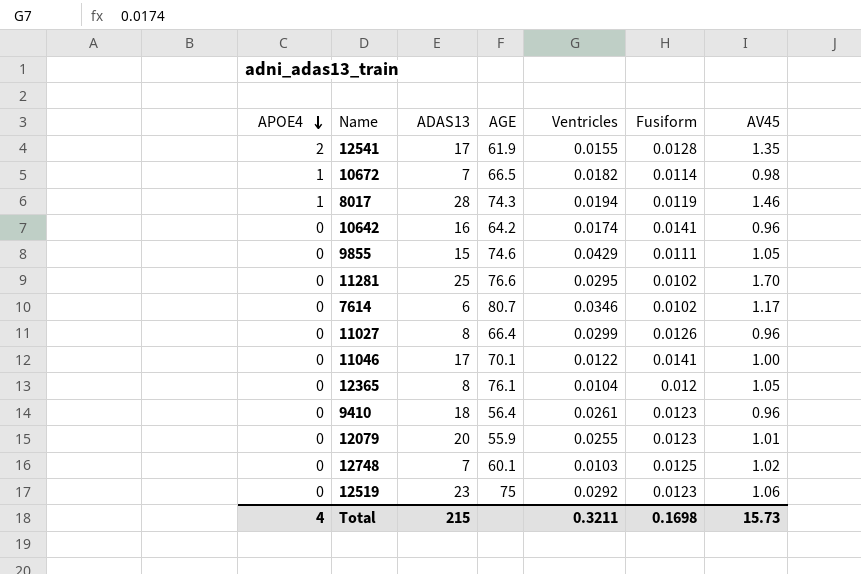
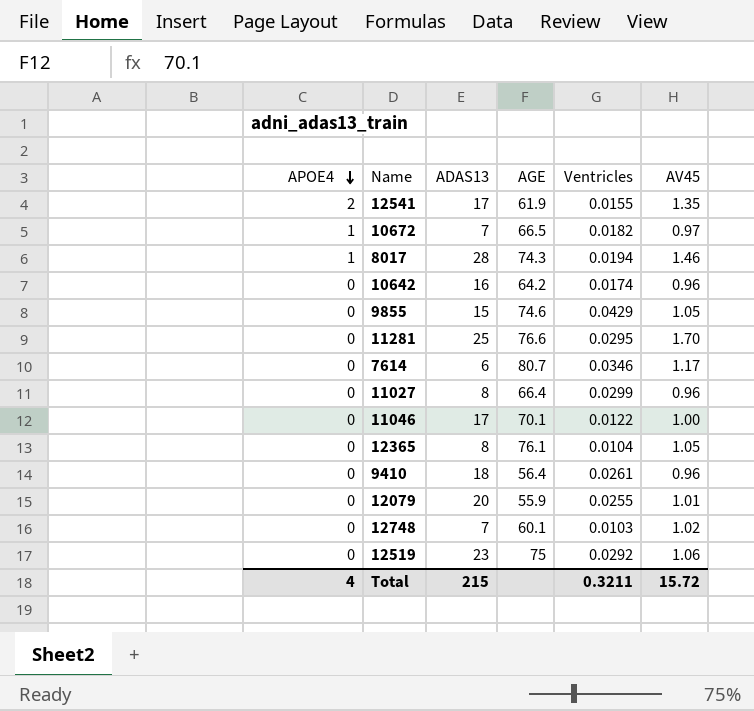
column Fusiform | position: 6 -> none
10672 | AV45: 0.98 -> 0.97
Total | AV45: 15.73 -> 15.72

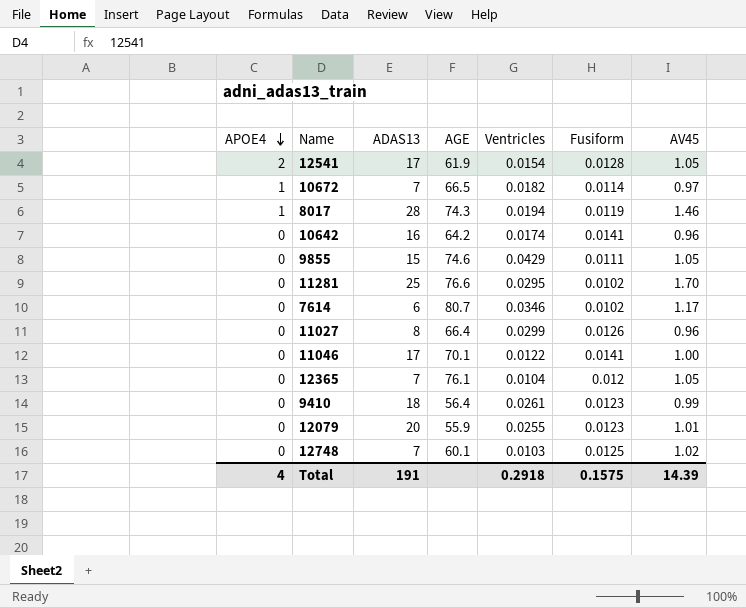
column Fusiform | position: none -> 6
row 12519: 0 | 23 | 75 | 0.0292 | 1.06 -> none
12541 | Ventricles: 0.0155 -> 0.0154
12541 | AV45: 1.35 -> 1.05
12365 | ADAS13: 8 -> 7
9410 | AV45: 0.96 -> 0.99
Total | ADAS13: 215 -> 191
Total | Ventricles: 0.3211 -> 0.2918
Total | AV45: 15.72 -> 14.39

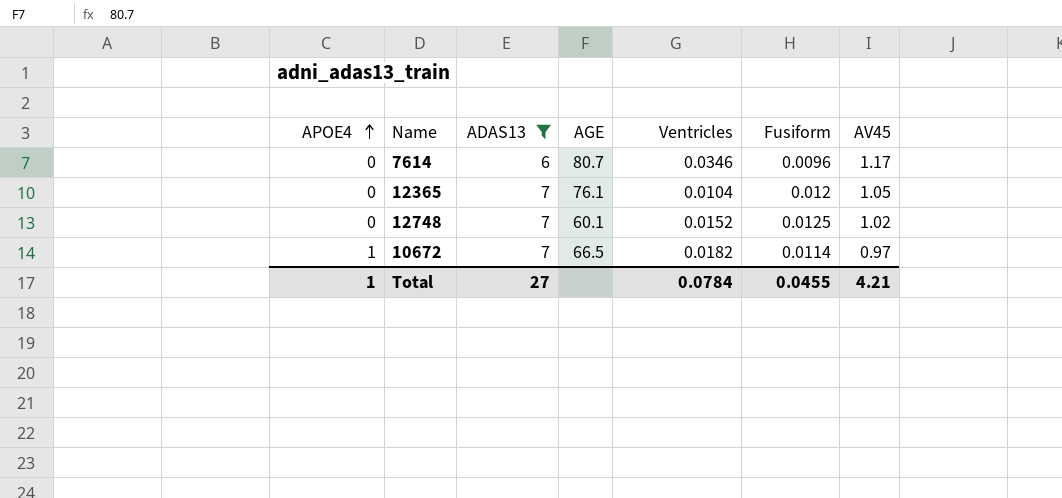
filter: none -> ADAS13 <= 7
row order: APOE4 descending -> APOE4 ascending
7614 | Fusiform: 0.0102 -> 0.0096
12748 | Ventricles: 0.0103 -> 0.0152
Total | APOE4: 4 -> 1
Total | ADAS13: 191 -> 27
Total | Ventricles: 0.2918 -> 0.0784
Total | Fusiform: 0.1575 -> 0.0455
Total | AV45: 14.39 -> 4.21

